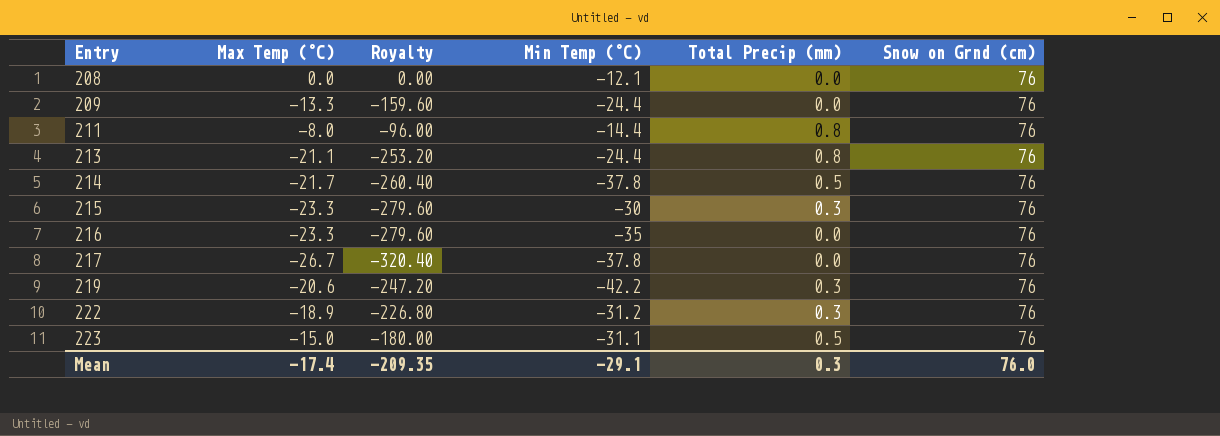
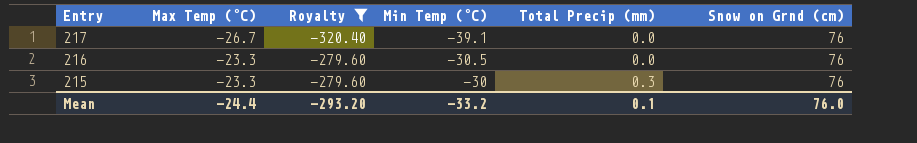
filter: none -> Royalty <= -279.60
row order: Entry ascending -> Entry descending
217 | Min Temp (°C): -37.8 -> -39.1
216 | Min Temp (°C): -35 -> -30.5
Mean | Max Temp (°C): -17.4 -> -24.4
Mean | Royalty: -209.35 -> -293.20
Mean | Min Temp (°C): -29.1 -> -33.2
Mean | Total Precip (mm): 0.3 -> 0.1

